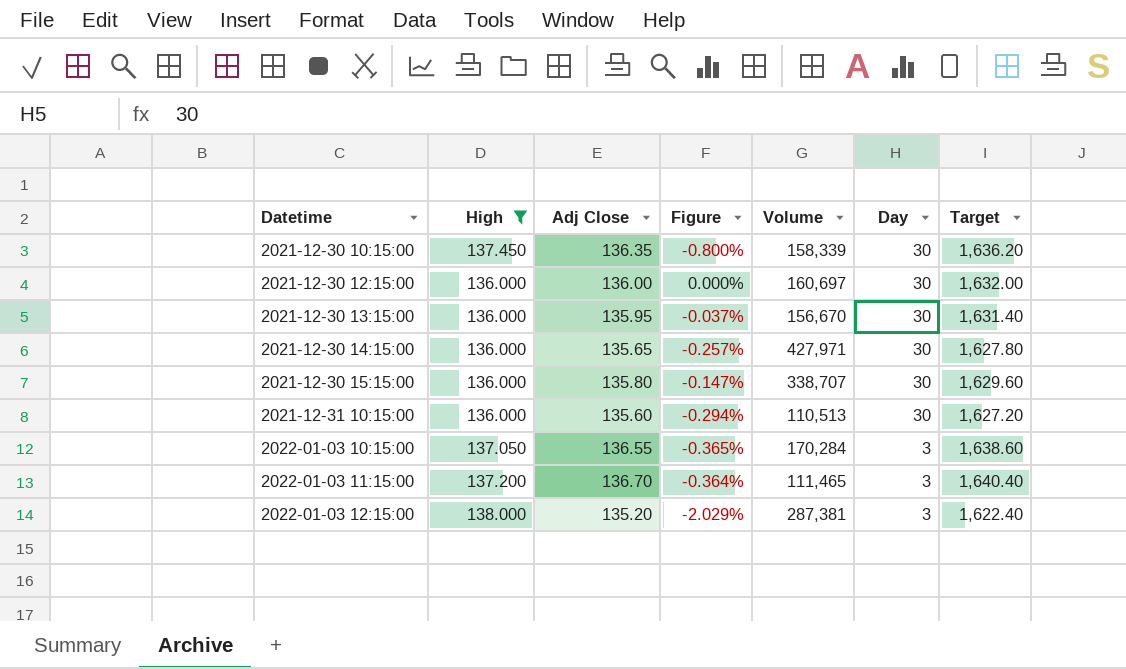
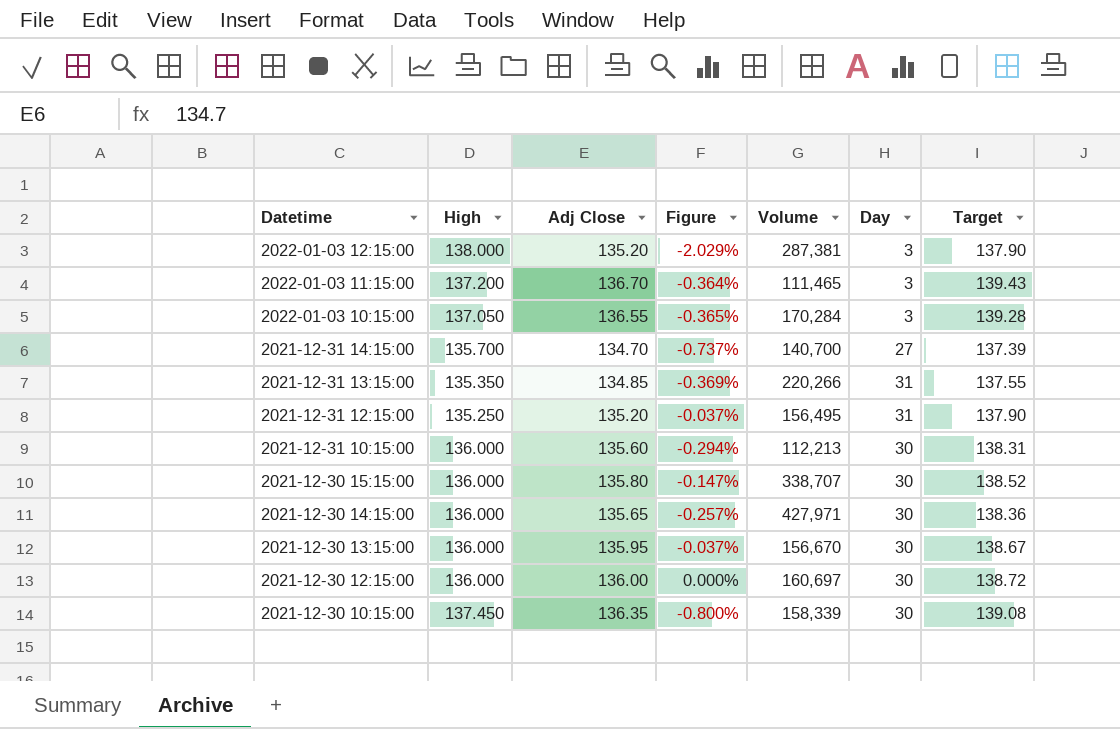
filter: High >= 136.000 -> none
row order: Datetime ascending -> Datetime descending
column Target | formula: [Adj Close] * 12 -> [Adj Close] * 1.02
2021-12-31 10:15:00 | Volume: 110,513 -> 112,213

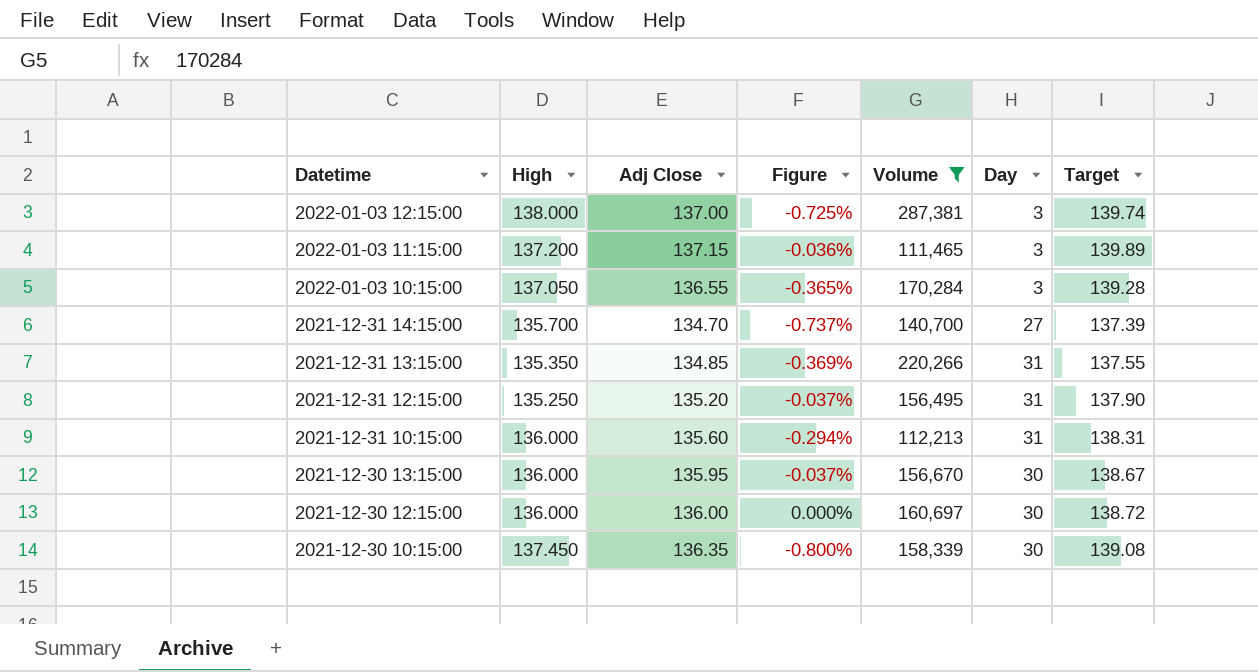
filter: none -> Volume <= 287,381
2022-01-03 12:15:00 | Adj Close: 135.20 -> 137.00
2022-01-03 12:15:00 | Figure: -2.029% -> -0.725%
2022-01-03 12:15:00 | Target: 137.90 -> 139.74
2022-01-03 11:15:00 | Adj Close: 136.70 -> 137.15
2022-01-03 11:15:00 | Figure: -0.364% -> -0.036%
2022-01-03 11:15:00 | Target: 139.43 -> 139.89
2021-12-31 10:15:00 | Day: 30 -> 31

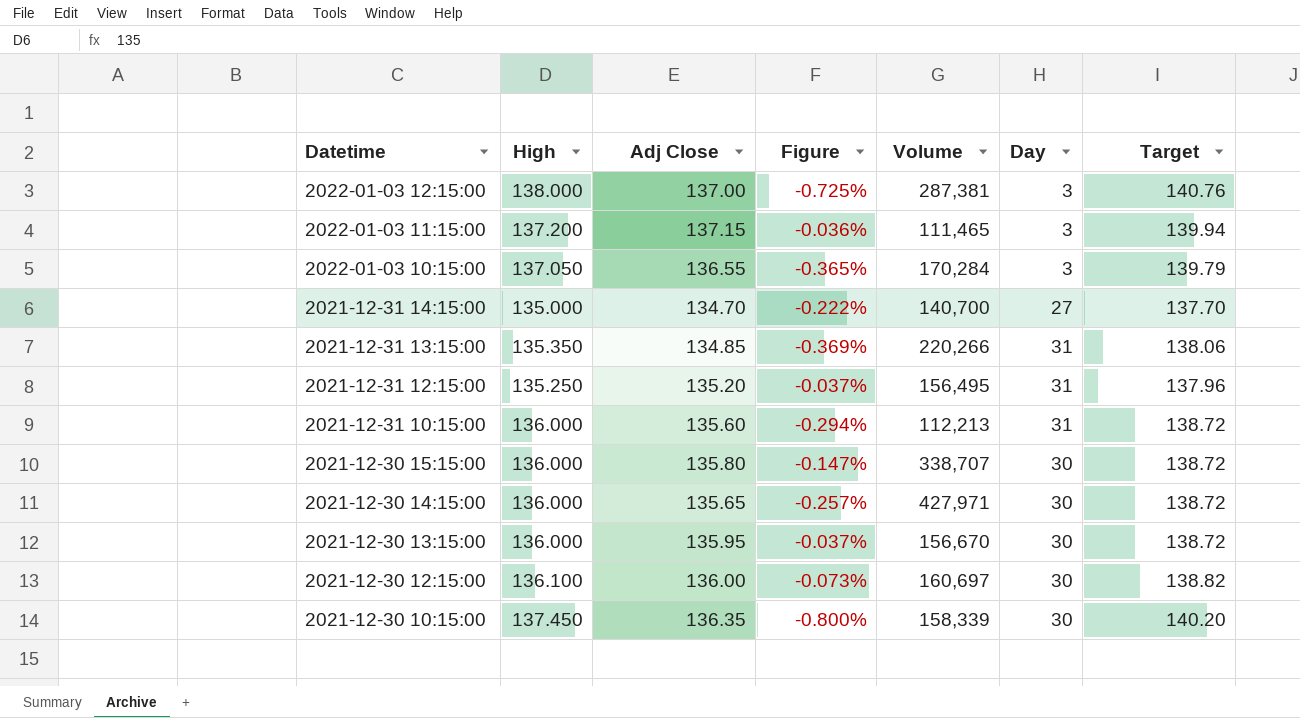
filter: Volume <= 287,381 -> none
column Target | formula: [Adj Close] * 1.02 -> [High] * 1.02
2021-12-31 14:15:00 | High: 135.700 -> 135.000
2021-12-31 14:15:00 | Figure: -0.737% -> -0.222%
2021-12-30 12:15:00 | High: 136.000 -> 136.100
2021-12-30 12:15:00 | Figure: 0.000% -> -0.073%

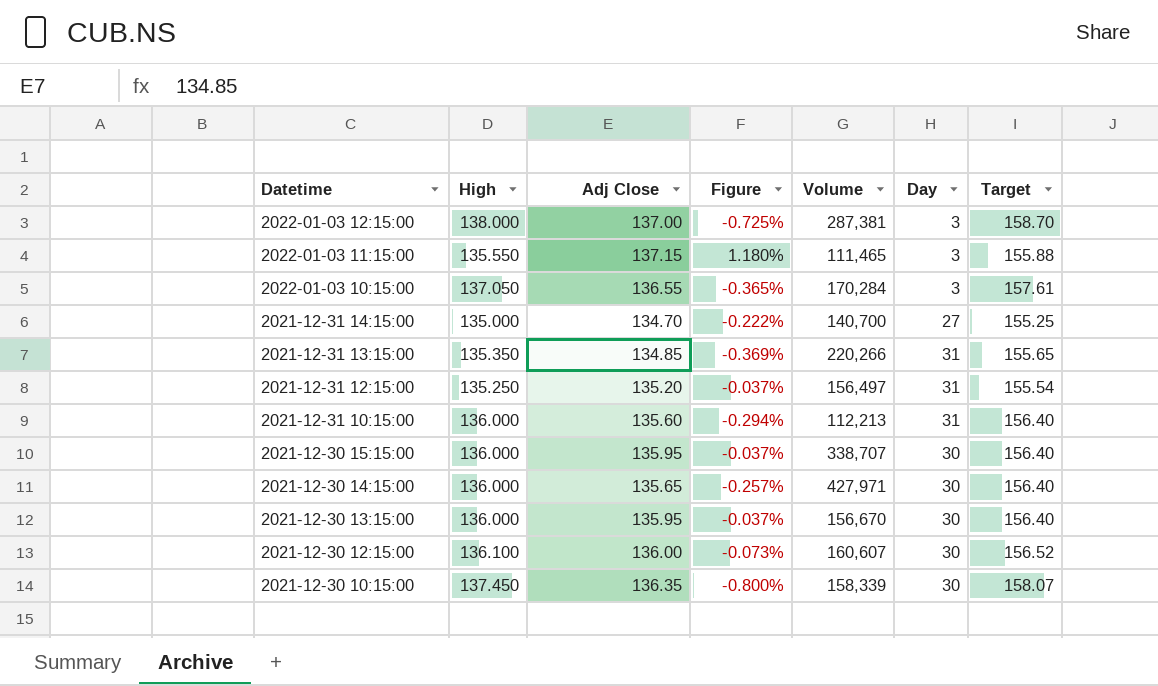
column Target | formula: [High] * 1.02 -> [High] * 1.15
2022-01-03 11:15:00 | High: 137.200 -> 135.550
2022-01-03 11:15:00 | Figure: -0.036% -> 1.180%
2021-12-31 12:15:00 | Volume: 156,495 -> 156,497
2021-12-30 15:15:00 | Adj Close: 135.80 -> 135.95
2021-12-30 15:15:00 | Figure: -0.147% -> -0.037%
2021-12-30 12:15:00 | Volume: 160,697 -> 160,607

